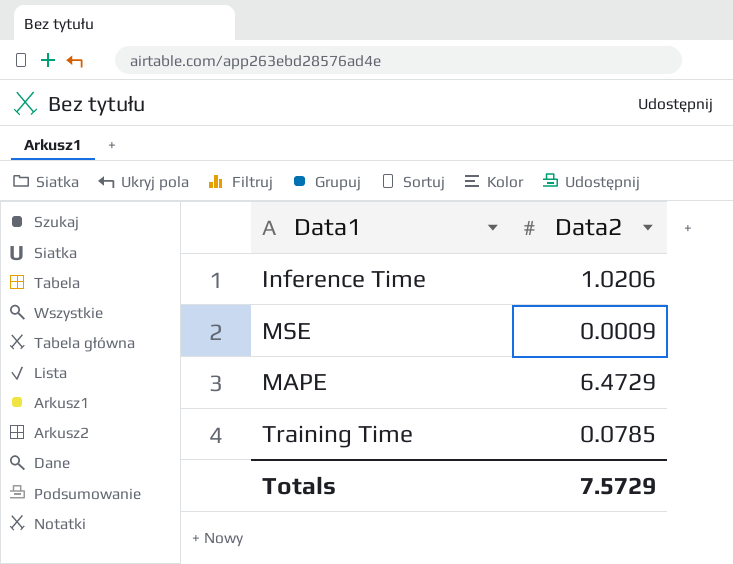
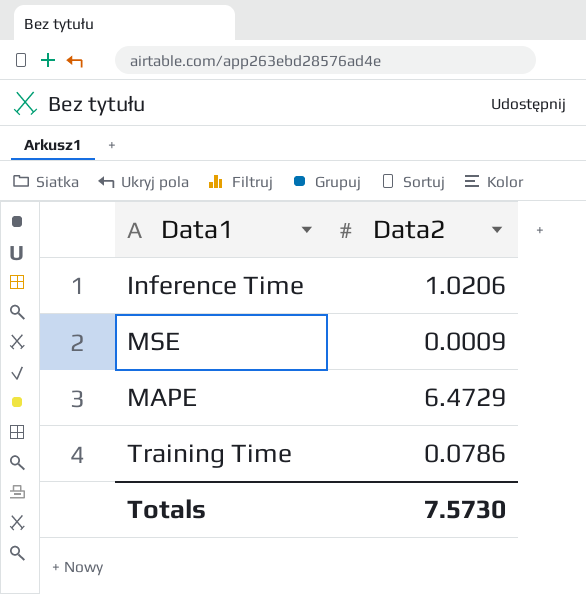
Training Time | Data2: 0.0785 -> 0.0786
Totals | Data2: 7.5729 -> 7.5730

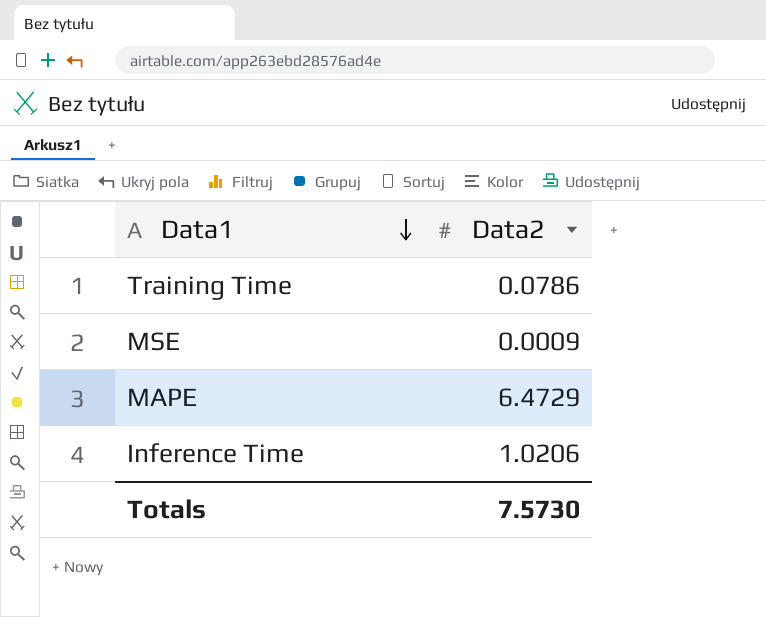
row order: none -> Data1 descending

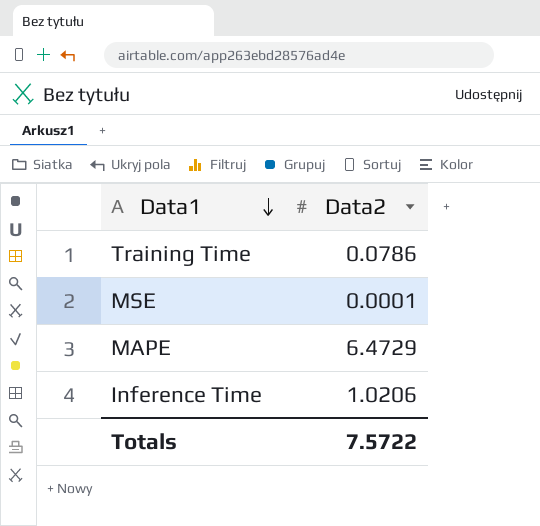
MSE | Data2: 0.0009 -> 0.0001
Totals | Data2: 7.5730 -> 7.5722

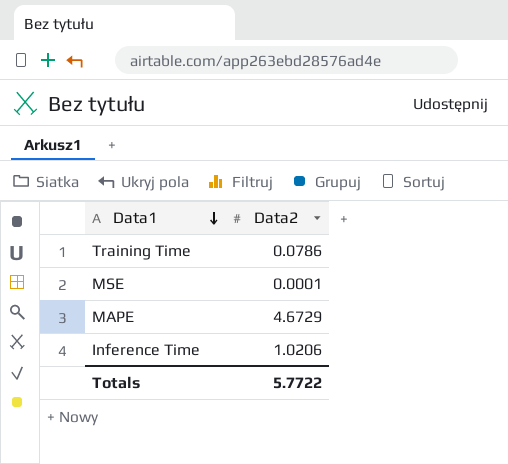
MAPE | Data2: 6.4729 -> 4.6729
Totals | Data2: 7.5722 -> 5.7722

